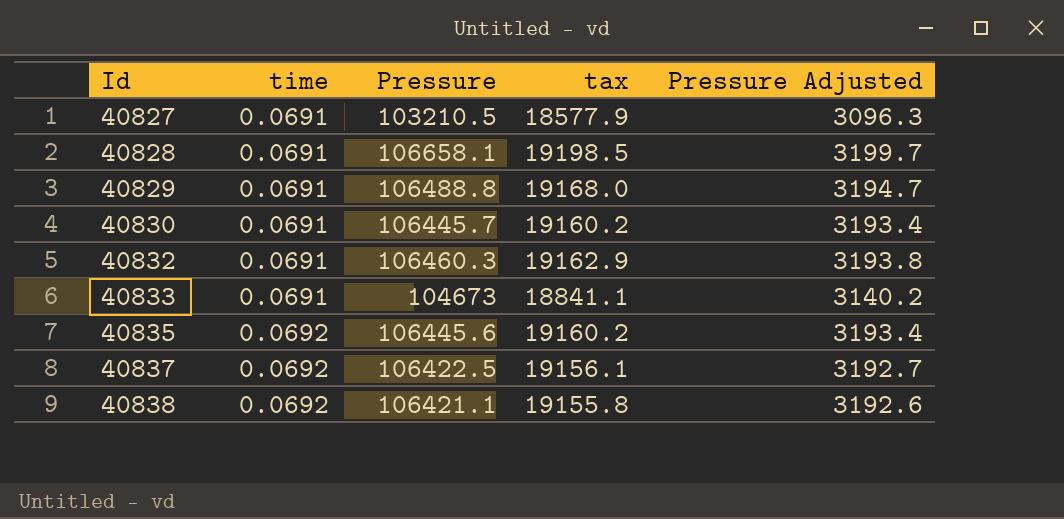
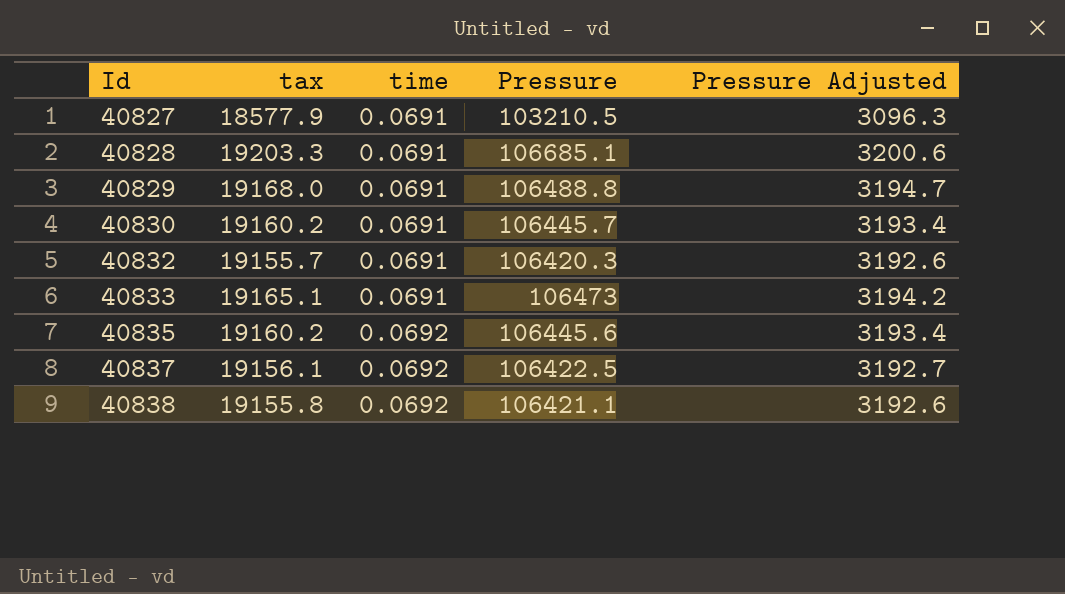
column tax | position: 4 -> 2
40828 | tax: 19198.5 -> 19203.3
40828 | Pressure: 106658.1 -> 106685.1
40828 | Pressure Adjusted: 3199.7 -> 3200.6
40832 | tax: 19162.9 -> 19155.7
40832 | Pressure: 106460.3 -> 106420.3
40832 | Pressure Adjusted: 3193.8 -> 3192.6
40833 | tax: 18841.1 -> 19165.1
40833 | Pressure: 104673 -> 106473
40833 | Pressure Adjusted: 3140.2 -> 3194.2

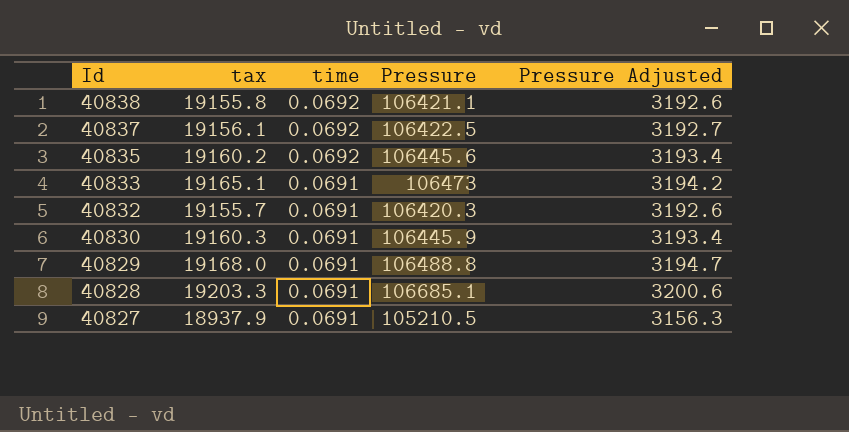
row order: Id ascending -> Id descending
40830 | tax: 19160.2 -> 19160.3
40830 | Pressure: 106445.7 -> 106445.9
40827 | tax: 18577.9 -> 18937.9
40827 | Pressure: 103210.5 -> 105210.5
40827 | Pressure Adjusted: 3096.3 -> 3156.3

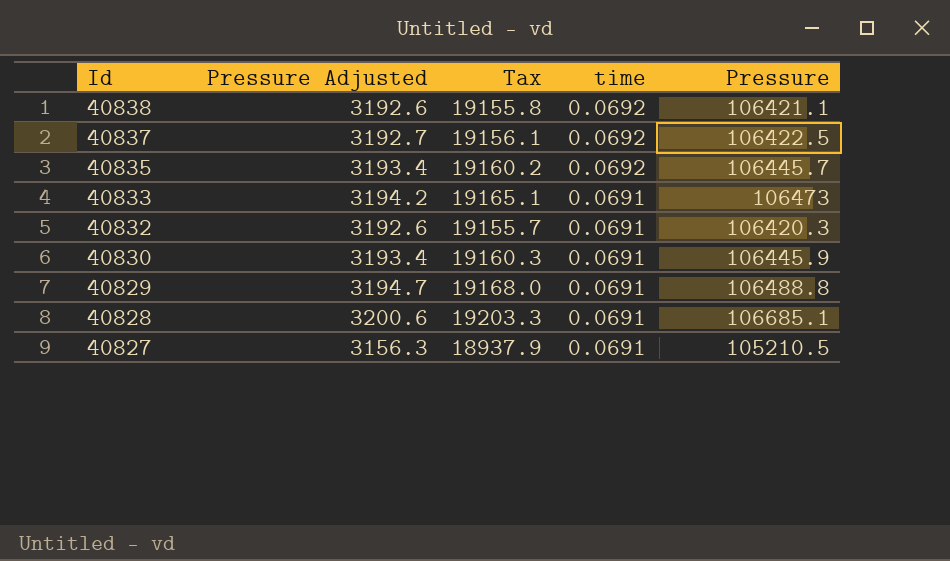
column Pressure Adjusted | position: 5 -> 2
column name: tax -> Tax
40835 | Pressure: 106445.6 -> 106445.7

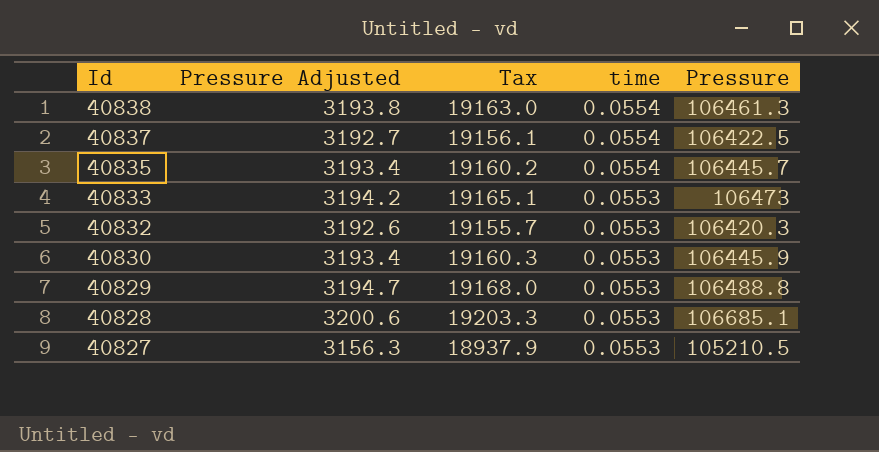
40838 | Pressure Adjusted: 3192.6 -> 3193.8
40838 | Tax: 19155.8 -> 19163.0
40838 | time: 0.0692 -> 0.0554
40838 | Pressure: 106421.1 -> 106461.3
40837 | time: 0.0692 -> 0.0554
40835 | time: 0.0692 -> 0.0554
40833 | time: 0.0691 -> 0.0553
40832 | time: 0.0691 -> 0.0553
40830 | time: 0.0691 -> 0.0553
40829 | time: 0.0691 -> 0.0553
40828 | time: 0.0691 -> 0.0553
40827 | time: 0.0691 -> 0.0553

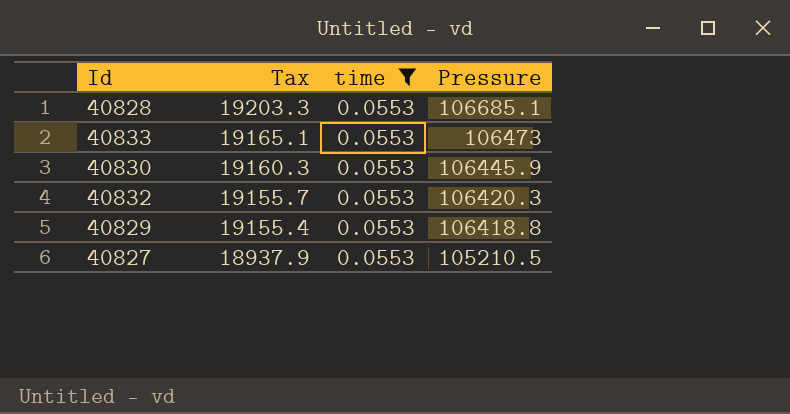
filter: none -> time = 0.0553
row order: Id descending -> Tax descending
column Pressure Adjusted | formula: [Pressure] * 0.03 -> none
40829 | Tax: 19168.0 -> 19155.4
40829 | Pressure: 106488.8 -> 106418.8

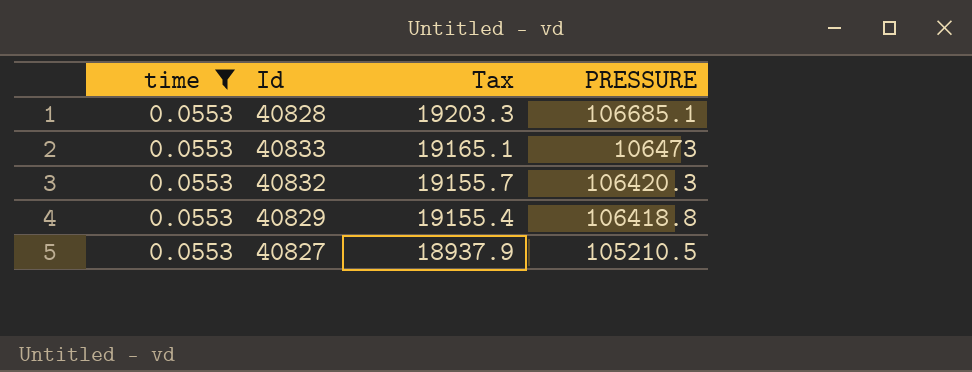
column time | position: 3 -> 1
column name: Pressure -> PRESSURE
row 40830: 19160.3 | 0.0553 | 106445.9 -> none

